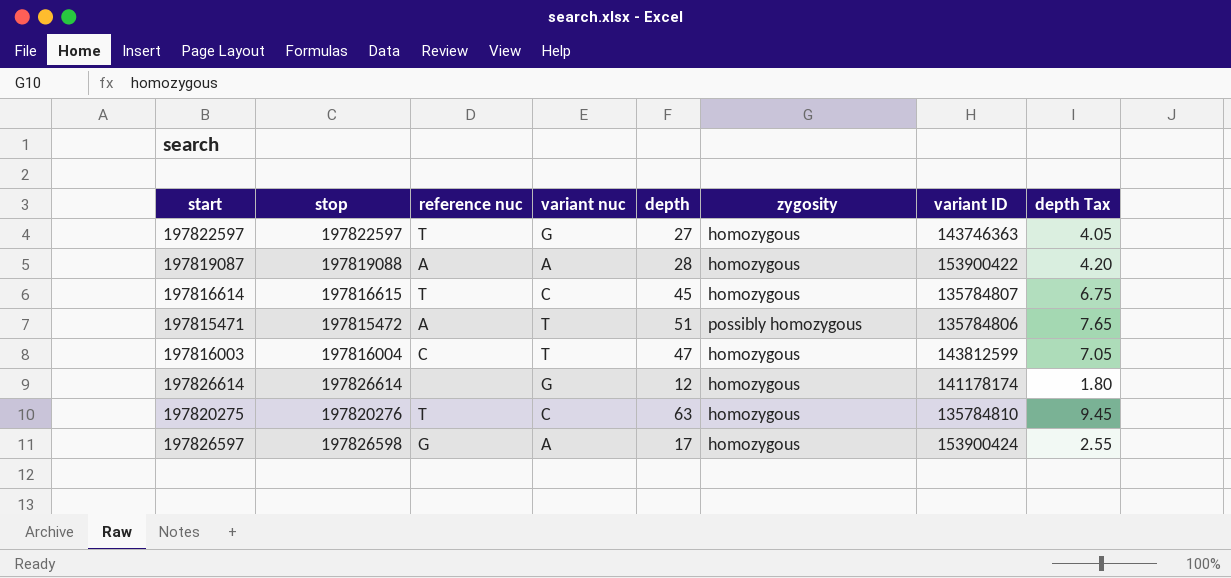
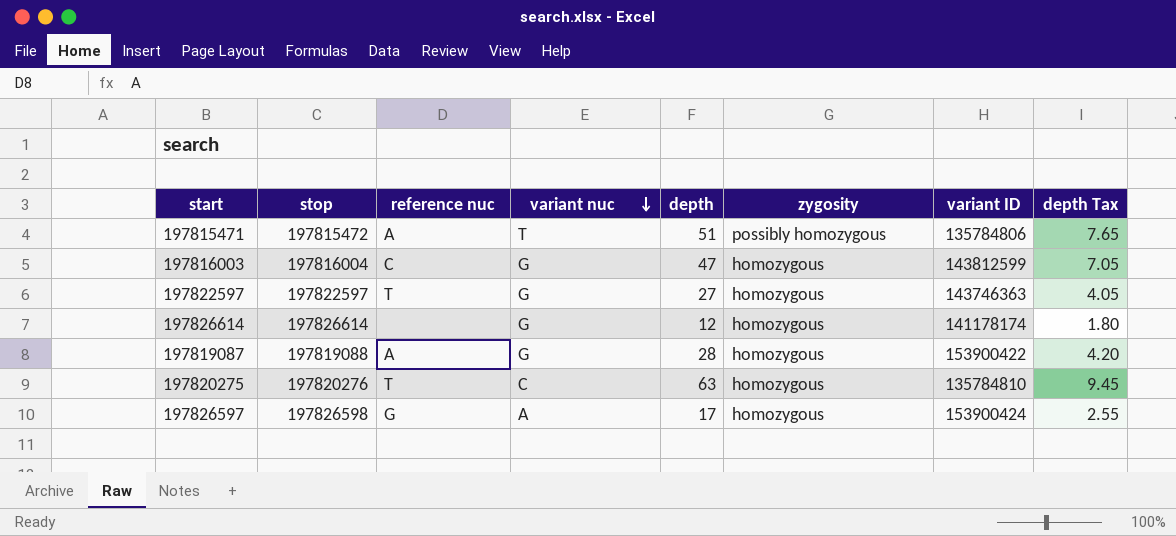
row order: none -> variant nuc descending
row 197816614: 197816615 | T | C | 45 | homozygous | 135784807 | 6.75 -> none
197816003 | variant nuc: T -> G
197819087 | variant nuc: A -> G

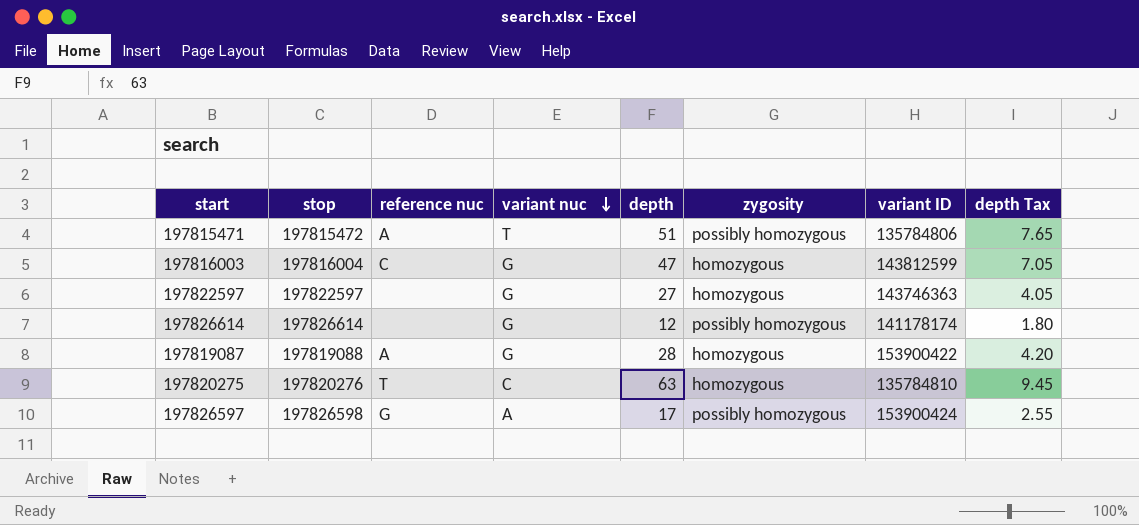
197822597 | reference nuc: T -> none
197826614 | zygosity: homozygous -> possibly homozygous
197826597 | zygosity: homozygous -> possibly homozygous

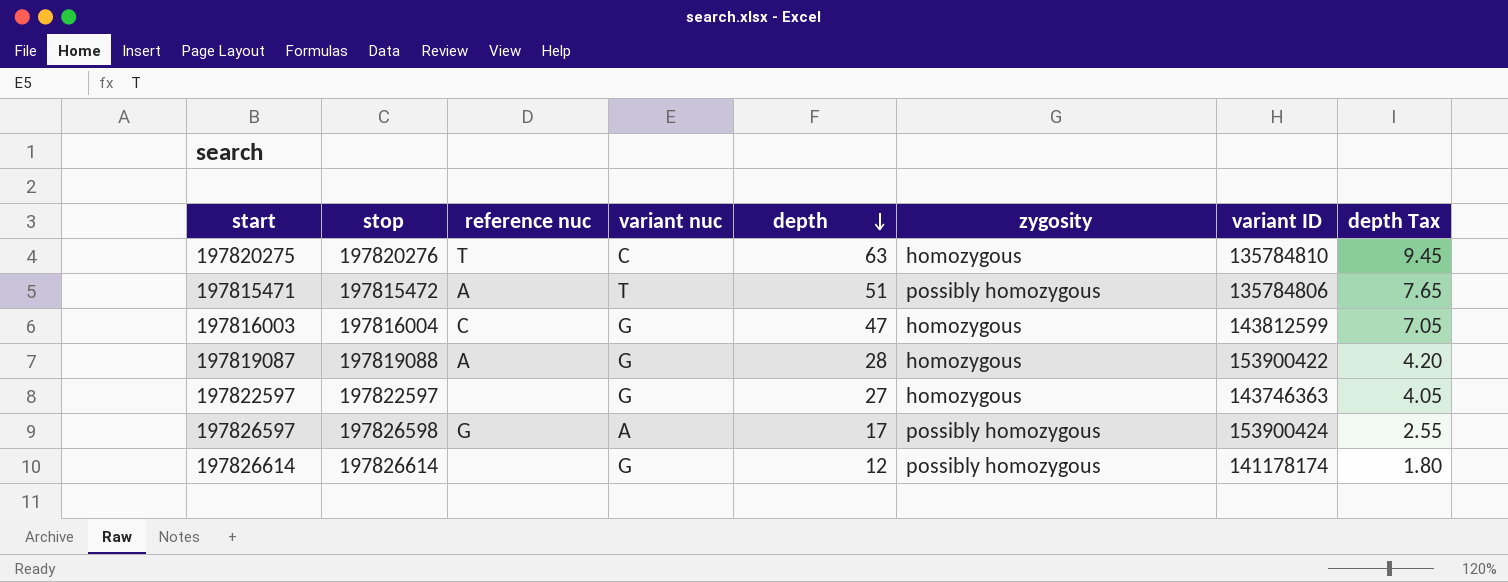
row order: variant nuc descending -> depth descending

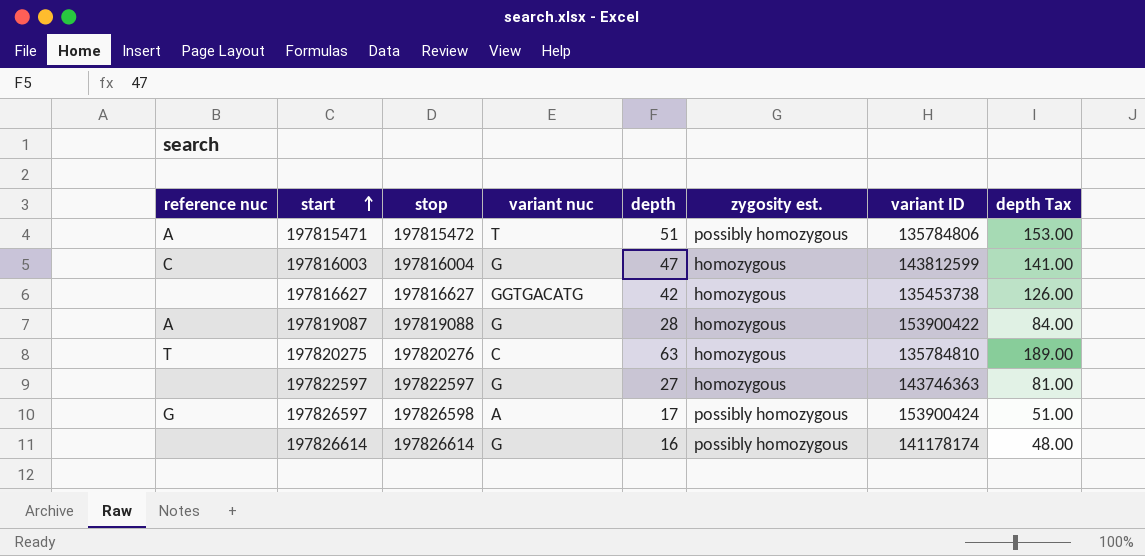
row order: depth descending -> start ascending
column reference nuc | position: 3 -> 1
column name: zygosity -> zygosity est.
column depth Tax | formula: [depth] * 0.15 -> [depth] * 3
row 197816627: none -> none | 197816627 | GGTGACATG | 42 | homozygous | 135453738 | 126.00
197826614 | depth: 12 -> 16

